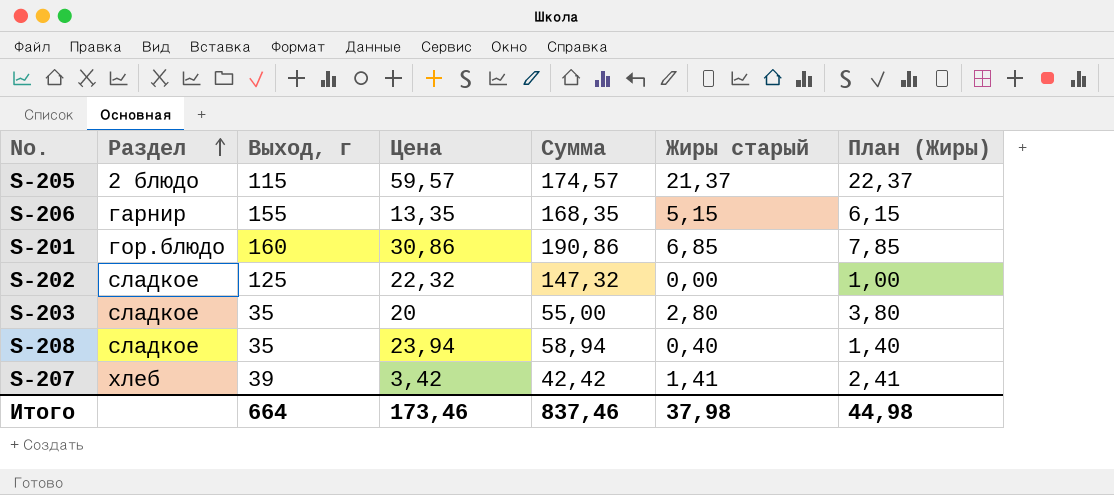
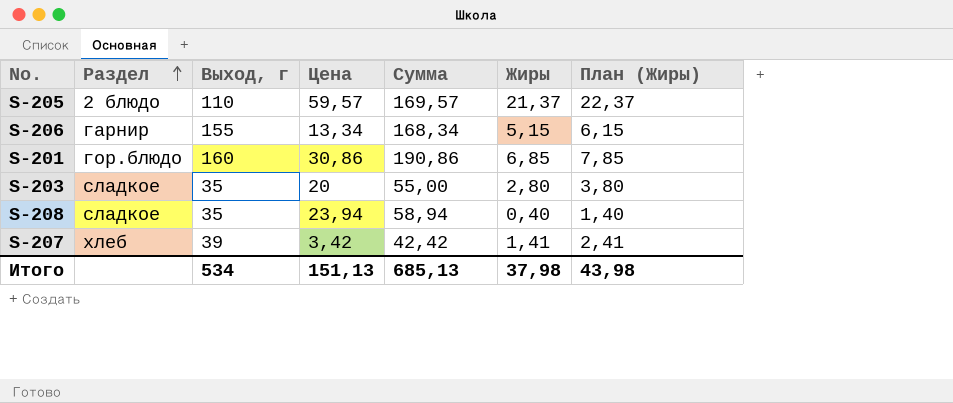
column name: Жиры старый -> Жиры
row S-202: сладкое | 125 | 22,32 | 147,32 | 0,00 | 1,00 -> none
S-205 | Выход, г: 115 -> 110
S-205 | Сумма: 174,57 -> 169,57
S-206 | Цена: 13,35 -> 13,34
S-206 | Сумма: 168,35 -> 168,34
Итого | Выход, г: 664 -> 534
Итого | Цена: 173,46 -> 151,13
Итого | Сумма: 837,46 -> 685,13
Итого | План (Жиры): 44,98 -> 43,98

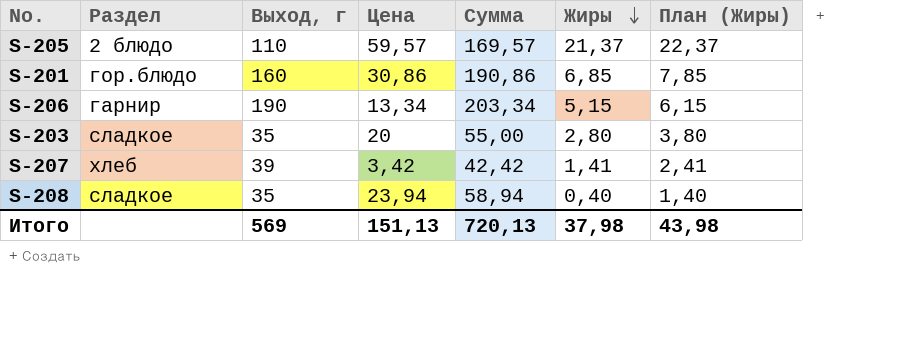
row order: Раздел ascending -> Жиры descending
S-206 | Выход, г: 155 -> 190
S-206 | Сумма: 168,34 -> 203,34
Итого | Выход, г: 534 -> 569
Итого | Сумма: 685,13 -> 720,13

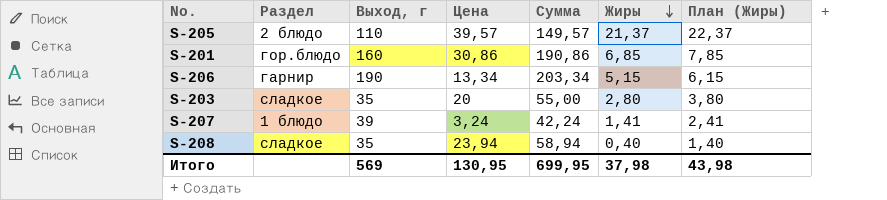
S-205 | Цена: 59,57 -> 39,57
S-205 | Сумма: 169,57 -> 149,57
S-207 | Раздел: хлеб -> 1 блюдо
S-207 | Цена: 3,42 -> 3,24
S-207 | Сумма: 42,42 -> 42,24
Итого | Цена: 151,13 -> 130,95
Итого | Сумма: 720,13 -> 699,95

